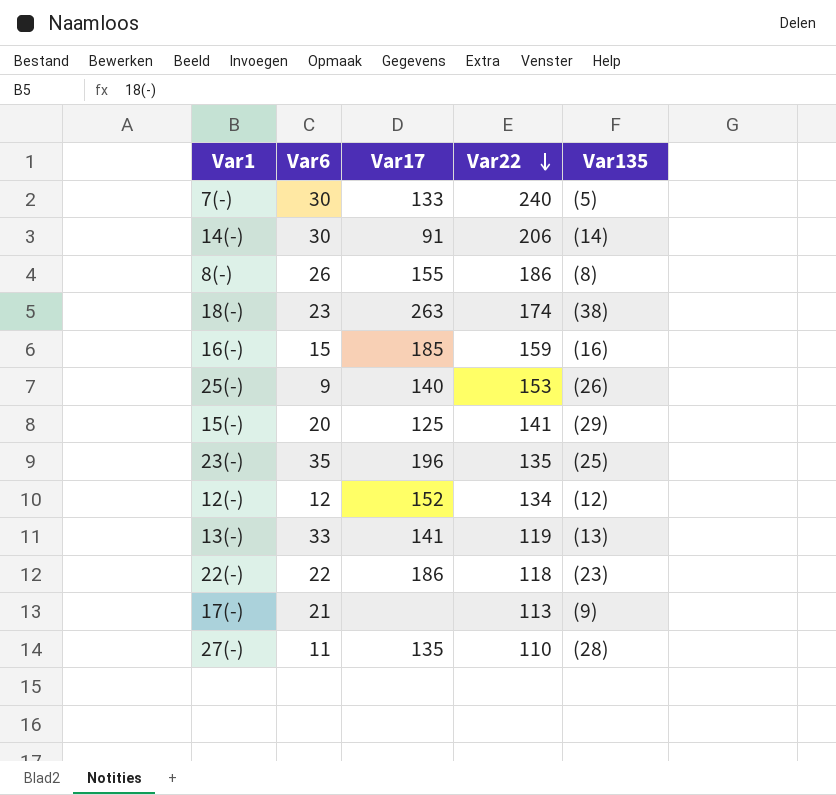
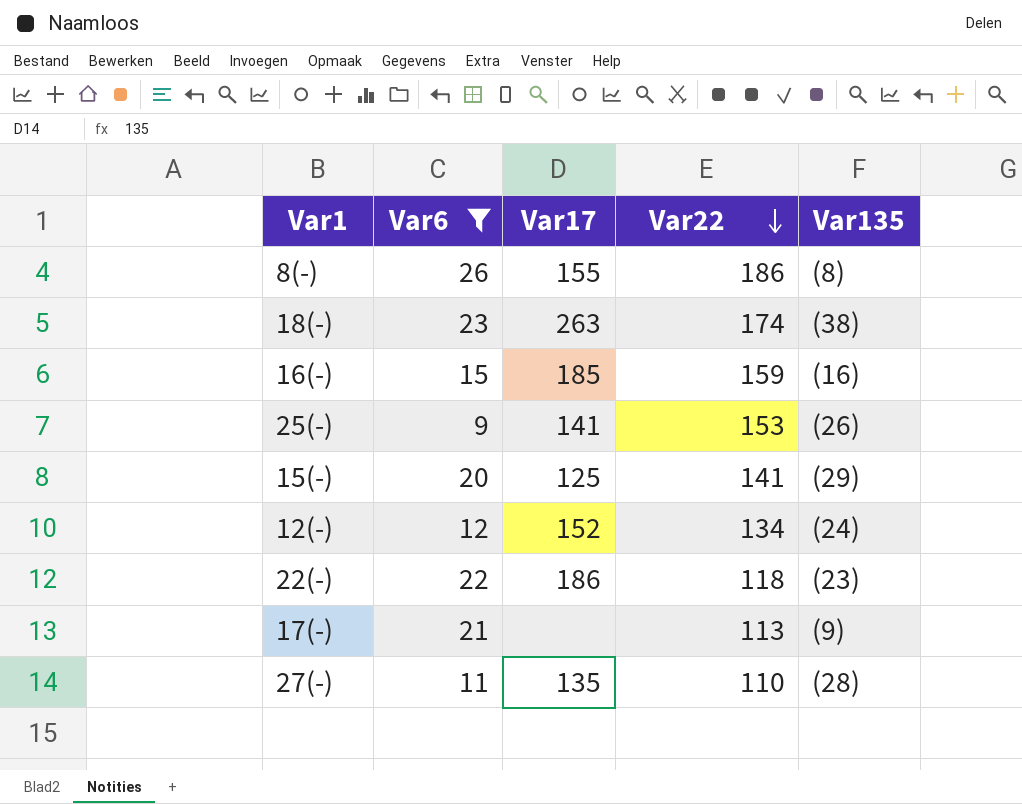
filter: none -> Var6 <= 26
25(-) | Var17: 140 -> 141
12(-) | Var135: (12) -> (24)

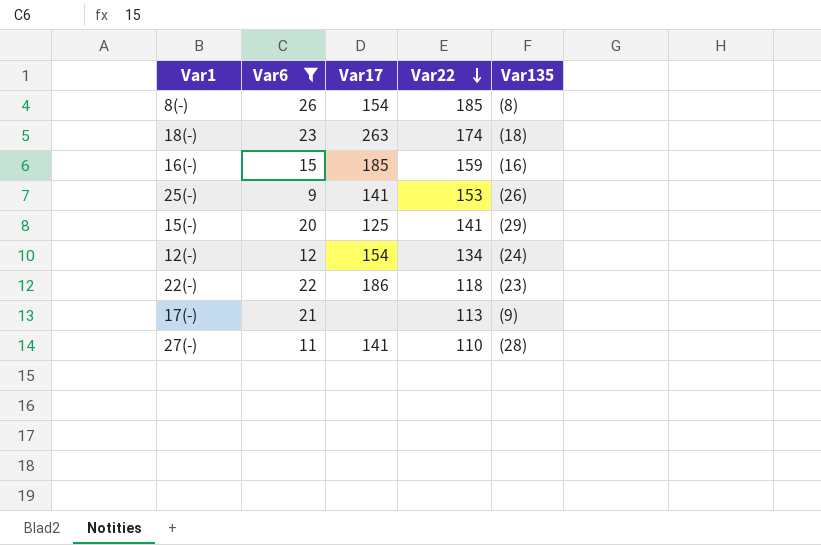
8(-) | Var17: 155 -> 154
8(-) | Var22: 186 -> 185
18(-) | Var135: (38) -> (18)
12(-) | Var17: 152 -> 154
27(-) | Var17: 135 -> 141

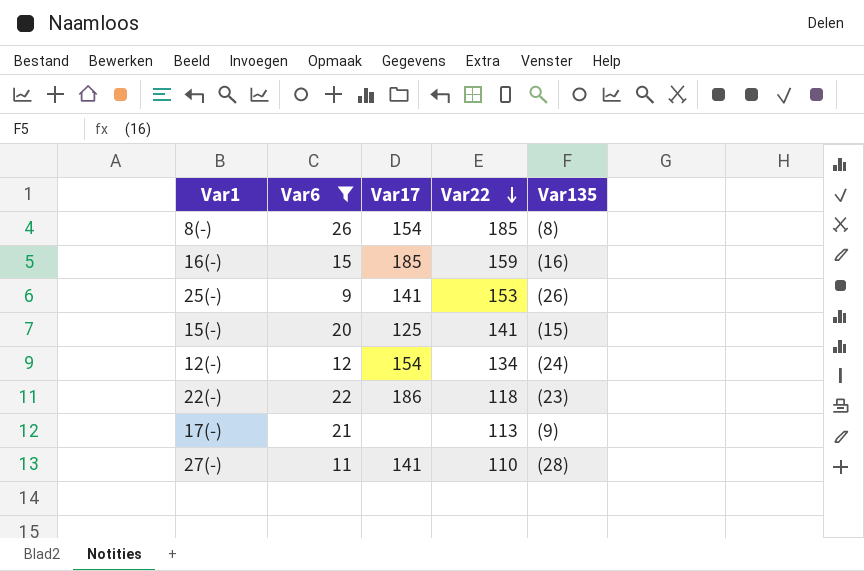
row 18(-): 23 | 263 | 174 | (18) -> none
15(-) | Var135: (29) -> (15)

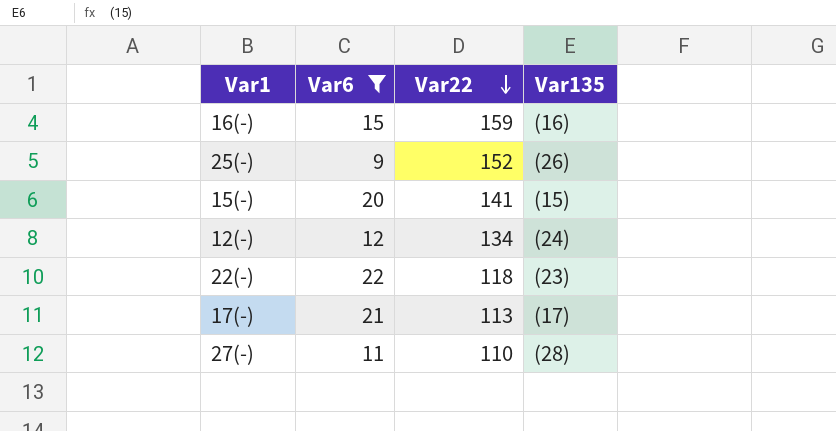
column Var17 | position: 3 -> none
row 8(-): 26 | 154 | 185 | (8) -> none
25(-) | Var22: 153 -> 152
17(-) | Var135: (9) -> (17)

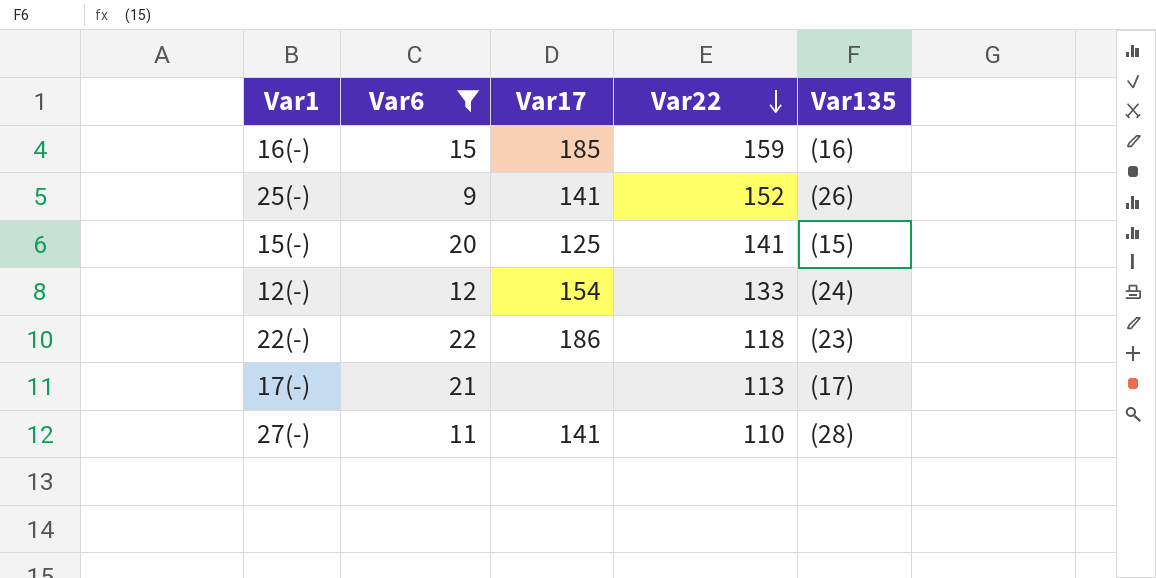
column Var17 | position: none -> 3
12(-) | Var22: 134 -> 133

